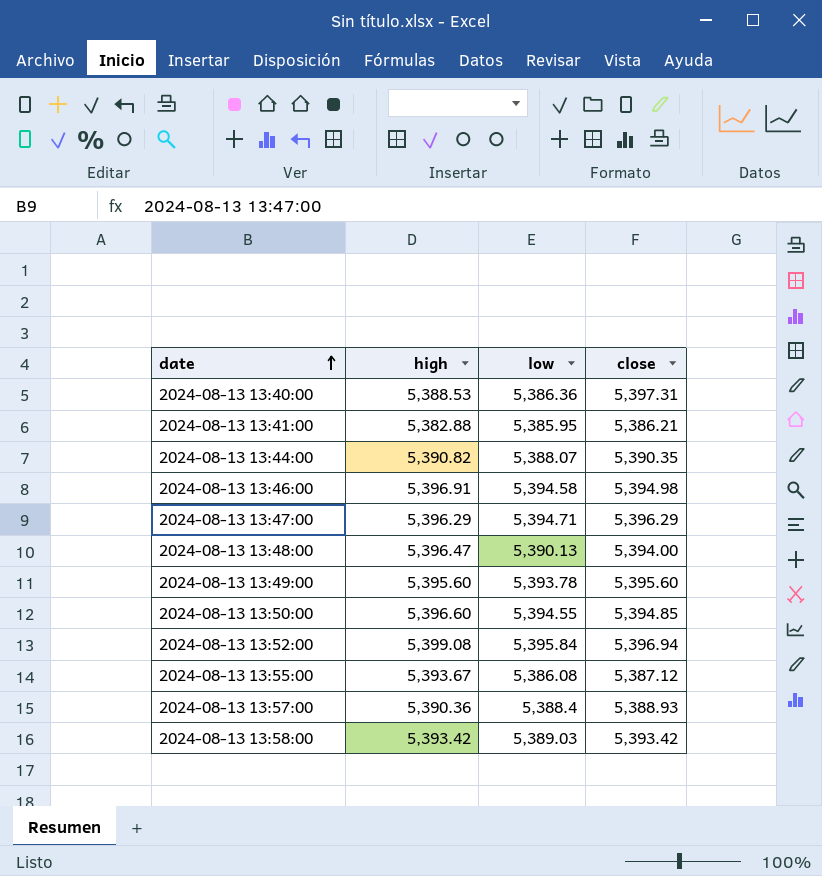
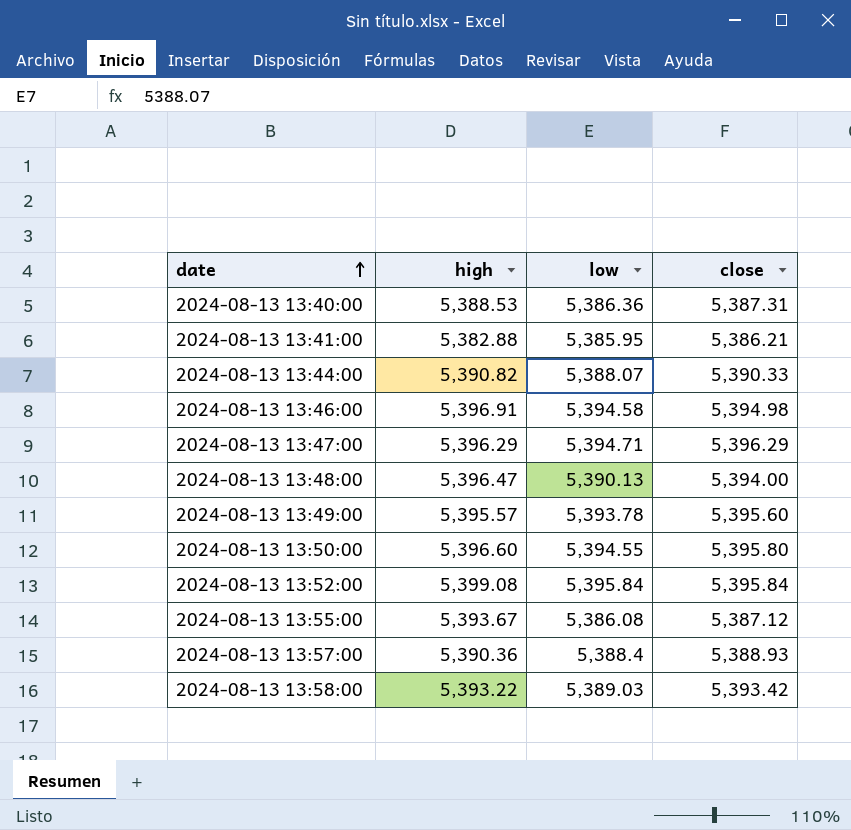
2024-08-13 13:40:00 | close: 5,397.31 -> 5,387.31
2024-08-13 13:44:00 | close: 5,390.35 -> 5,390.33
2024-08-13 13:49:00 | high: 5,395.60 -> 5,395.57
2024-08-13 13:50:00 | close: 5,394.85 -> 5,395.80
2024-08-13 13:52:00 | close: 5,396.94 -> 5,395.84
2024-08-13 13:58:00 | high: 5,393.42 -> 5,393.22

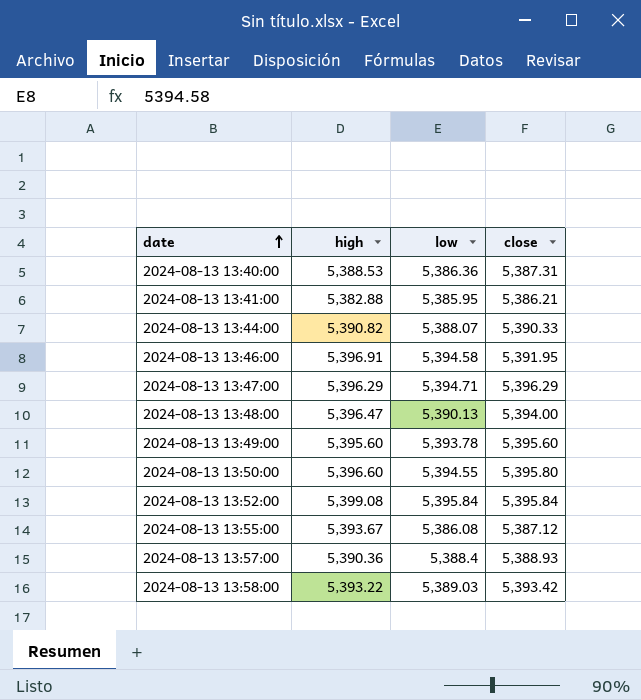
2024-08-13 13:46:00 | close: 5,394.98 -> 5,391.95
2024-08-13 13:49:00 | high: 5,395.57 -> 5,395.60

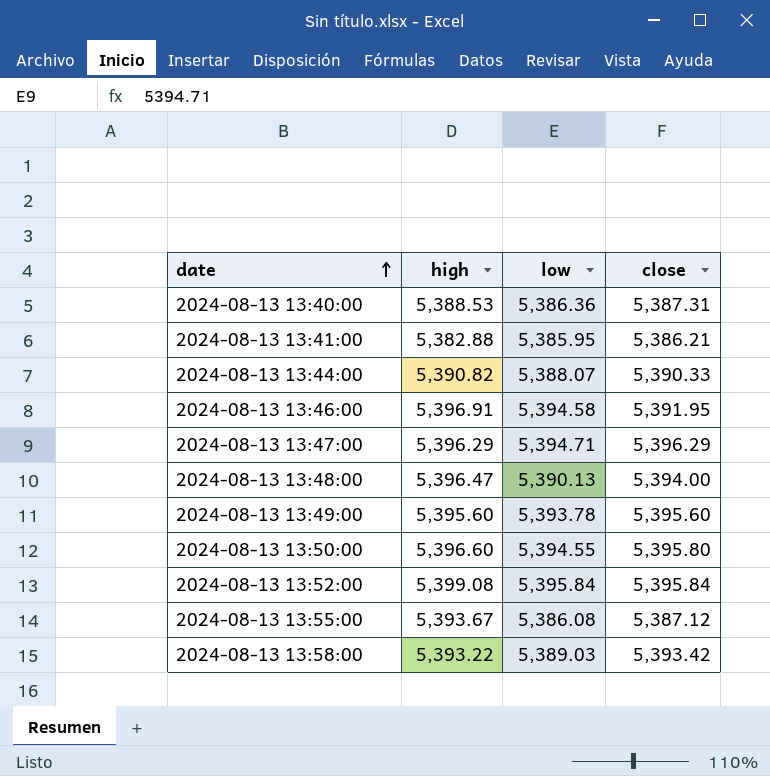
row 2024-08-13 13:57:00: 5,390.36 | 5,388.4 | 5,388.93 -> none

